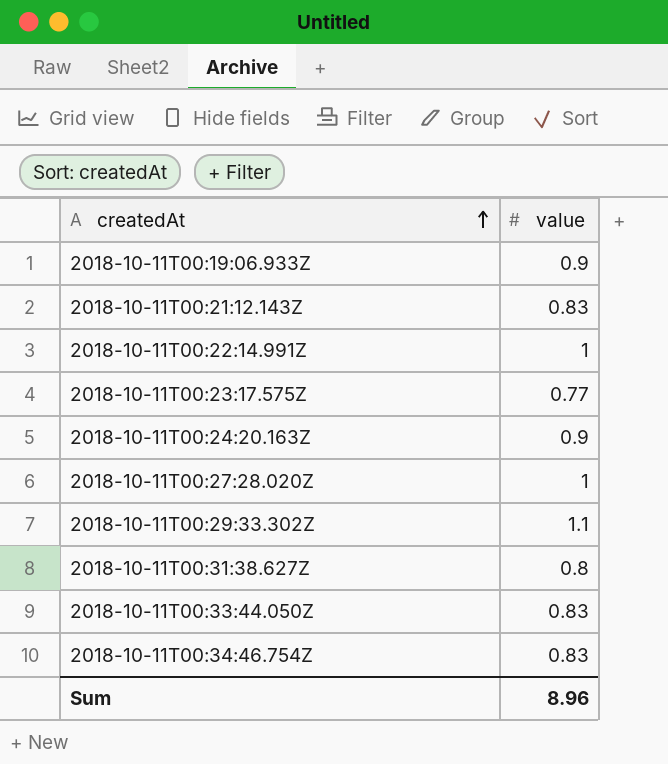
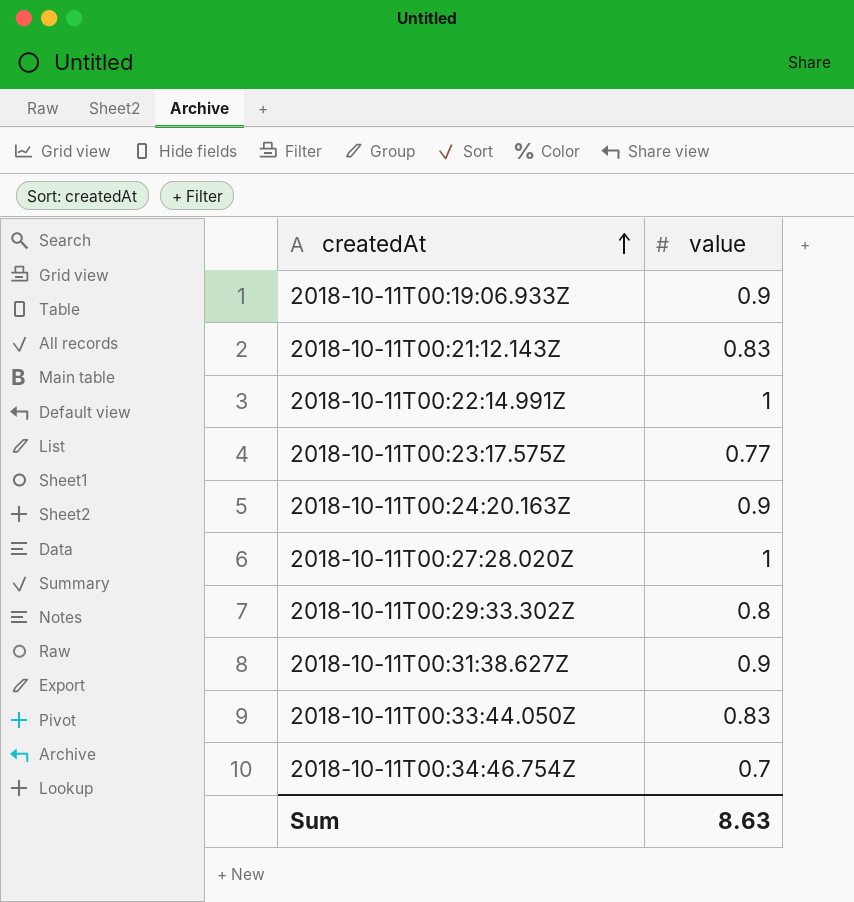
2018-10-11T00:29:33.302Z | value: 1.1 -> 0.8
2018-10-11T00:31:38.627Z | value: 0.8 -> 0.9
2018-10-11T00:34:46.754Z | value: 0.83 -> 0.7
Sum | value: 8.96 -> 8.63

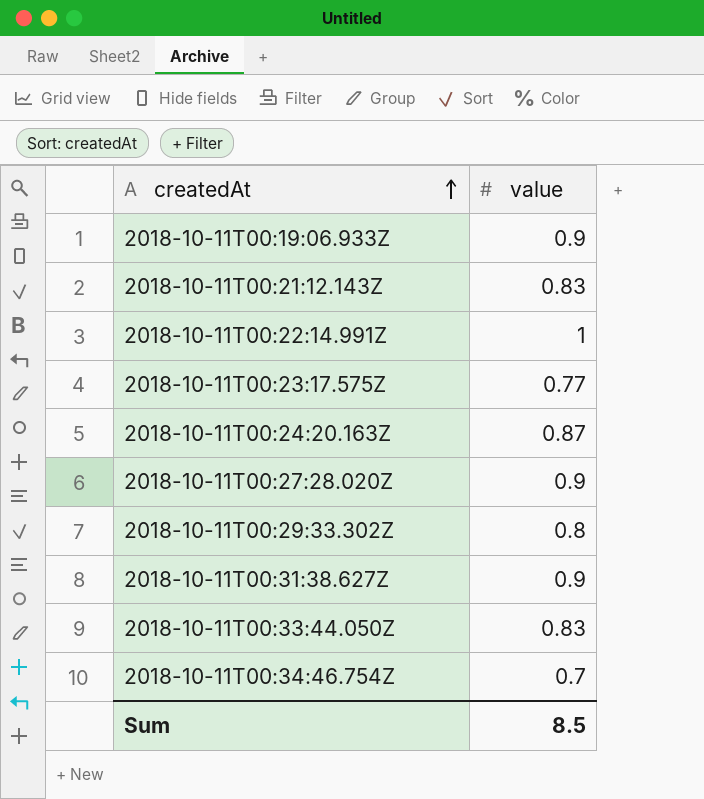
2018-10-11T00:24:20.163Z | value: 0.9 -> 0.87
2018-10-11T00:27:28.020Z | value: 1 -> 0.9
Sum | value: 8.63 -> 8.5

